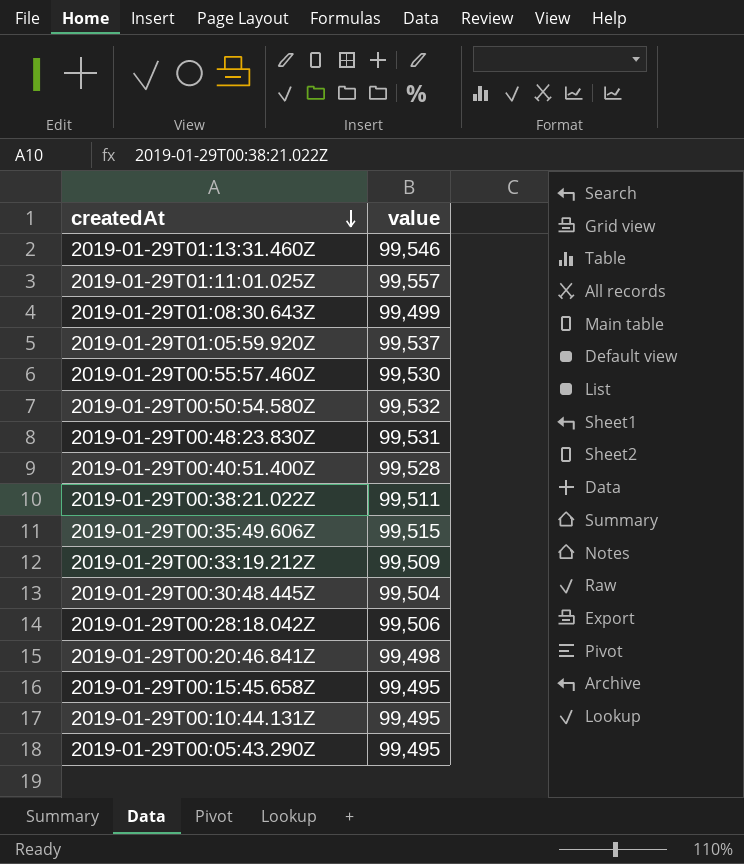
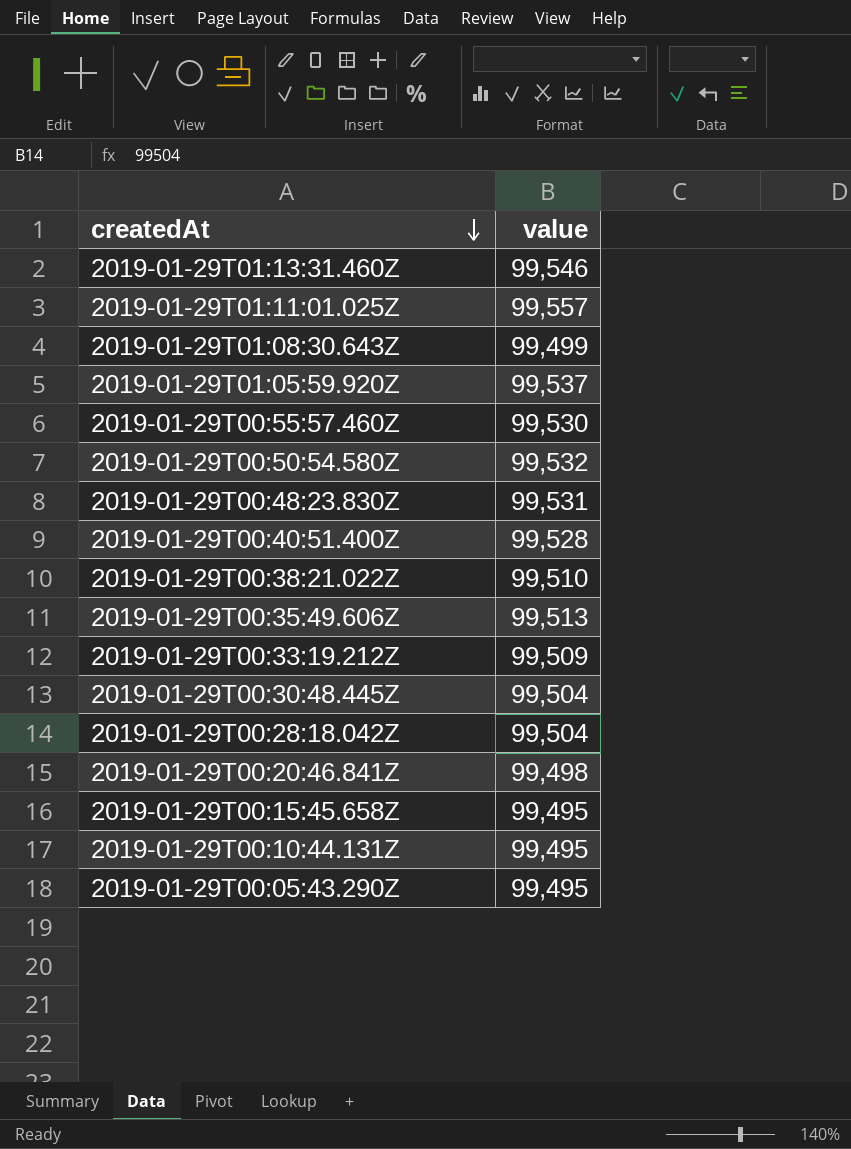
2019-01-29T00:38:21.022Z | value: 99,511 -> 99,510
2019-01-29T00:35:49.606Z | value: 99,515 -> 99,513
2019-01-29T00:28:18.042Z | value: 99,506 -> 99,504

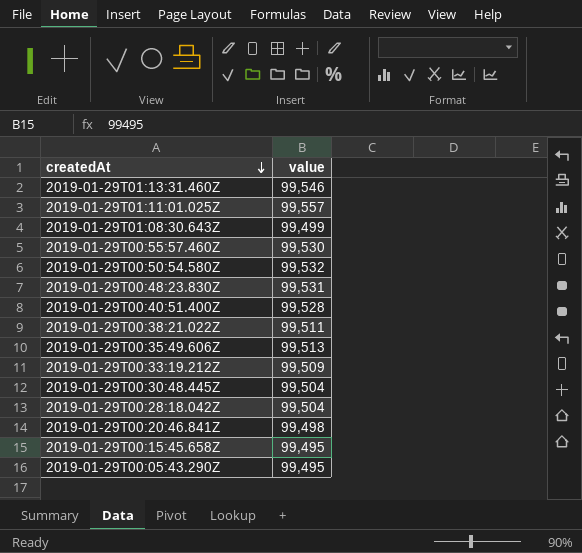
row 2019-01-29T01:05:59.920Z: 99,537 -> none
row 2019-01-29T00:10:44.131Z: 99,495 -> none
2019-01-29T00:38:21.022Z | value: 99,510 -> 99,511

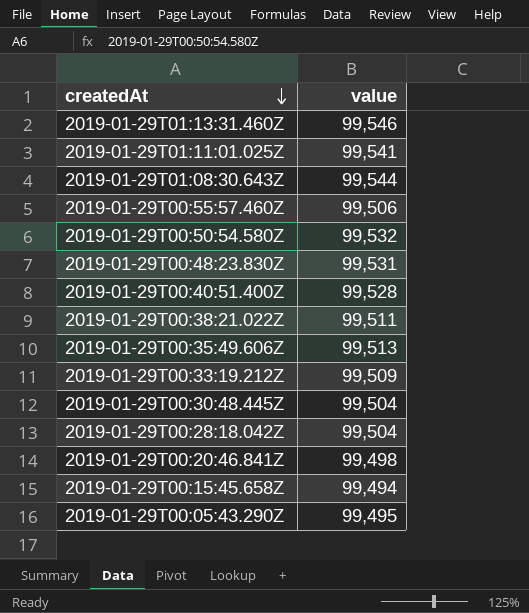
2019-01-29T01:11:01.025Z | value: 99,557 -> 99,541
2019-01-29T01:08:30.643Z | value: 99,499 -> 99,544
2019-01-29T00:55:57.460Z | value: 99,530 -> 99,506
2019-01-29T00:15:45.658Z | value: 99,495 -> 99,494

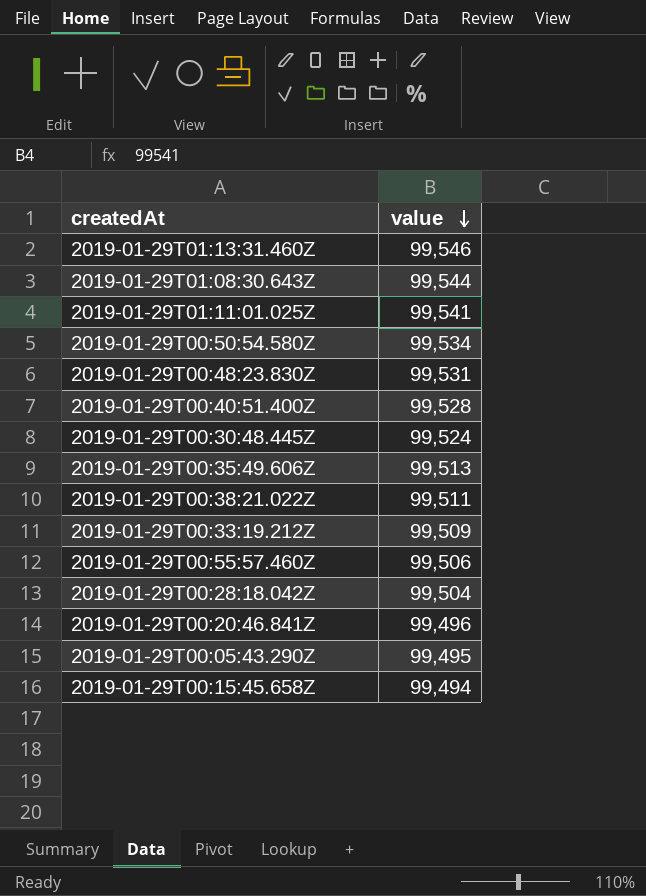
row order: createdAt descending -> value descending
2019-01-29T00:50:54.580Z | value: 99,532 -> 99,534
2019-01-29T00:30:48.445Z | value: 99,504 -> 99,524
2019-01-29T00:20:46.841Z | value: 99,498 -> 99,496

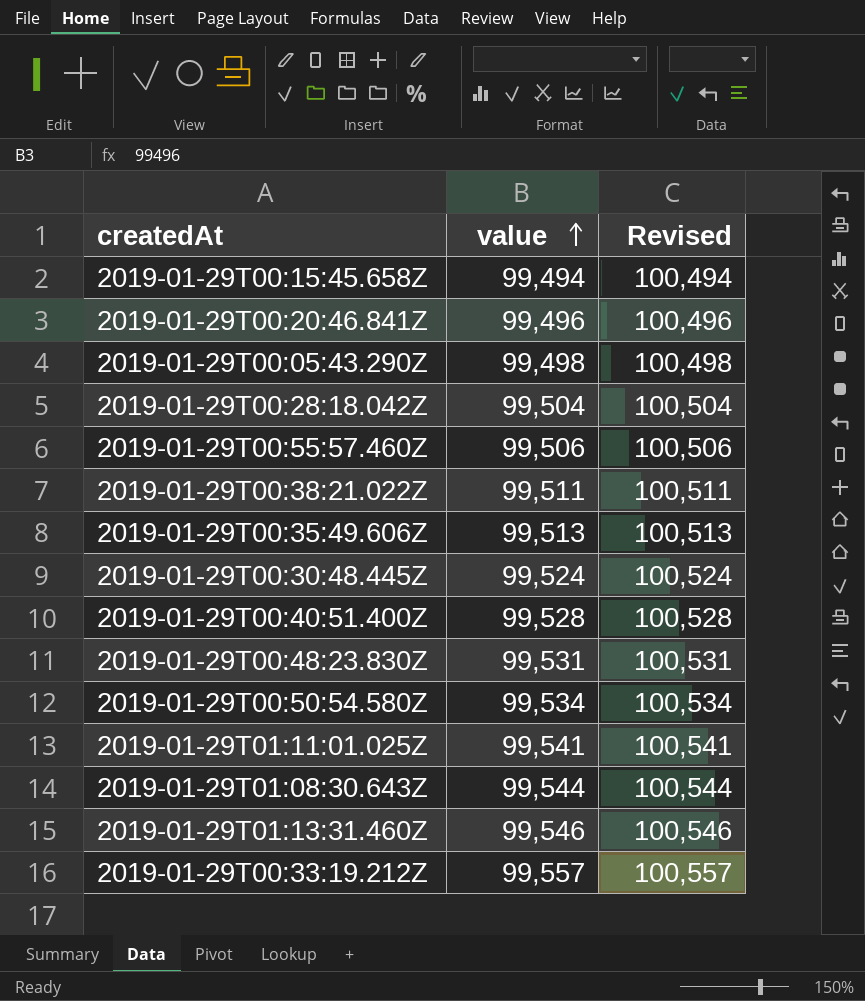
row order: value descending -> value ascending
column Revised | formula: none -> [value] + 1000
2019-01-29T00:05:43.290Z | value: 99,495 -> 99,498
2019-01-29T00:33:19.212Z | value: 99,509 -> 99,557

